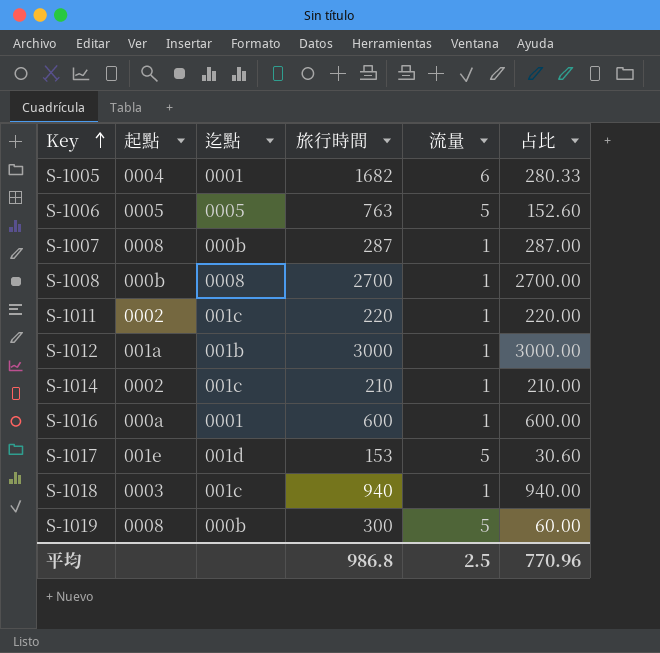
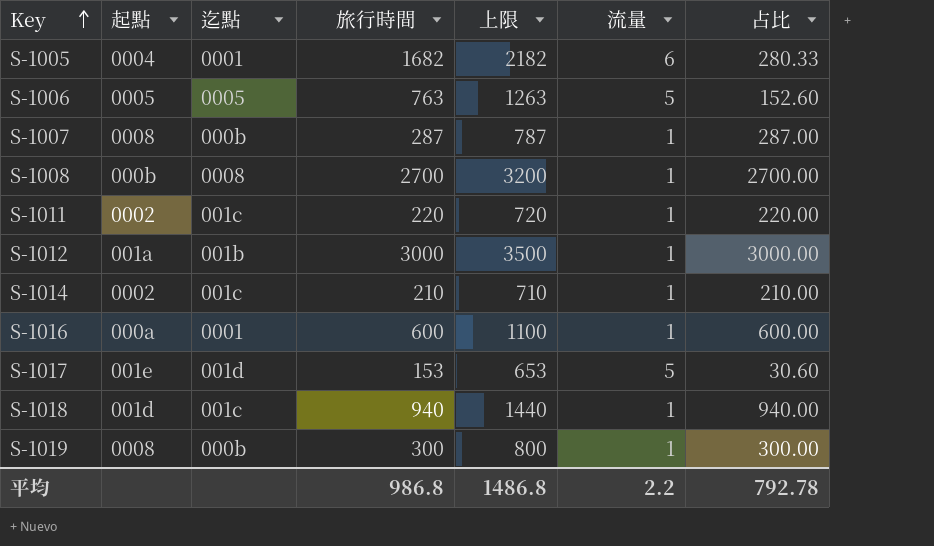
column 上限 | formula: none -> [旅行時間] + 500
S-1018 | 起點: 0003 -> 001d
S-1019 | 流量: 5 -> 1
S-1019 | 占比: 60.00 -> 300.00
平均 | 流量: 2.5 -> 2.2
平均 | 占比: 770.96 -> 792.78

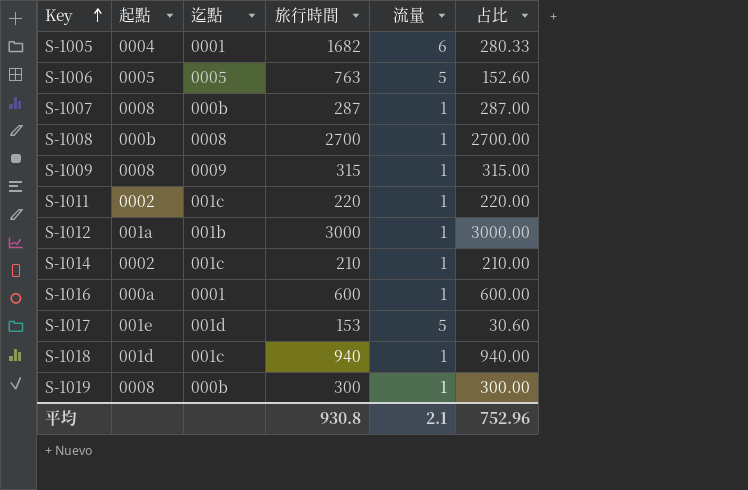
column 上限 | formula: [旅行時間] + 500 -> none
row S-1009: none -> 0008 | 0009 | 315 | 1 | 315.00
平均 | 旅行時間: 986.8 -> 930.8
平均 | 流量: 2.2 -> 2.1
平均 | 占比: 792.78 -> 752.96

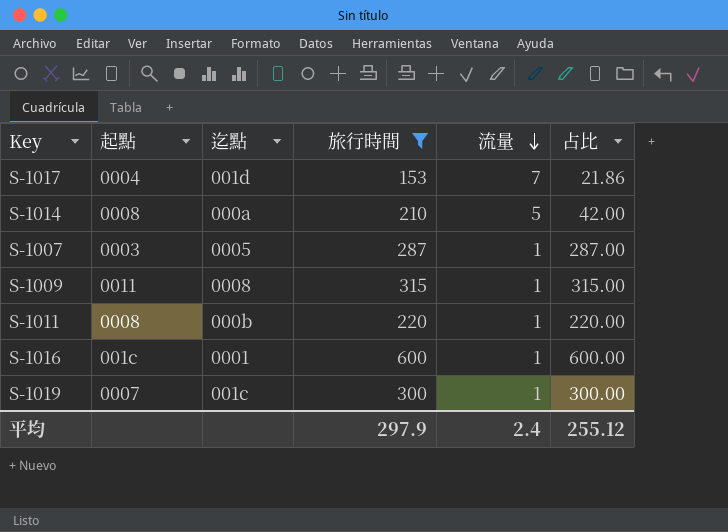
filter: none -> 旅行時間 <= 600
row order: Key ascending -> 流量 descending
S-1017 | 起點: 001e -> 0004
S-1017 | 流量: 5 -> 7
S-1017 | 占比: 30.60 -> 21.86
S-1014 | 起點: 0002 -> 0008
S-1014 | 迄點: 001c -> 000a
S-1014 | 流量: 1 -> 5
S-1014 | 占比: 210.00 -> 42.00
S-1007 | 起點: 0008 -> 0003
S-1007 | 迄點: 000b -> 0005
S-1009 | 起點: 0008 -> 0011
S-1009 | 迄點: 0009 -> 0008
S-1011 | 起點: 0002 -> 0008
S-1011 | 迄點: 001c -> 000b
S-1016 | 起點: 000a -> 001c
S-1019 | 起點: 0008 -> 0007
S-1019 | 迄點: 000b -> 001c
平均 | 旅行時間: 930.8 -> 297.9
平均 | 流量: 2.1 -> 2.4
平均 | 占比: 752.96 -> 255.12

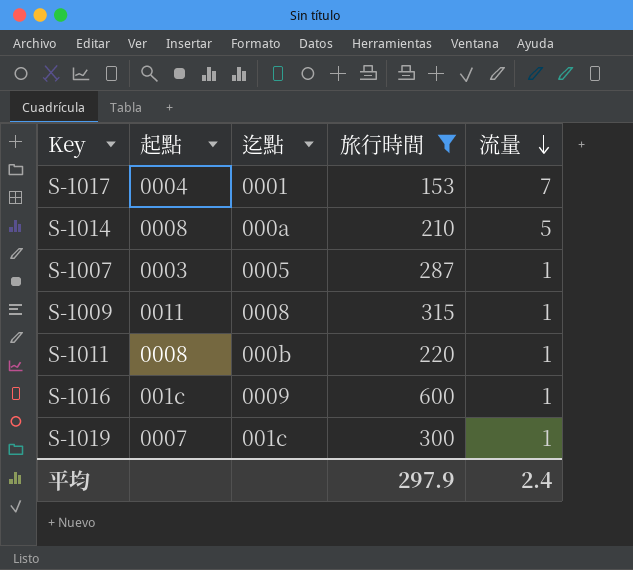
column 占比 | formula: [旅行時間] / [流量] -> none
S-1017 | 迄點: 001d -> 0001
S-1016 | 迄點: 0001 -> 0009

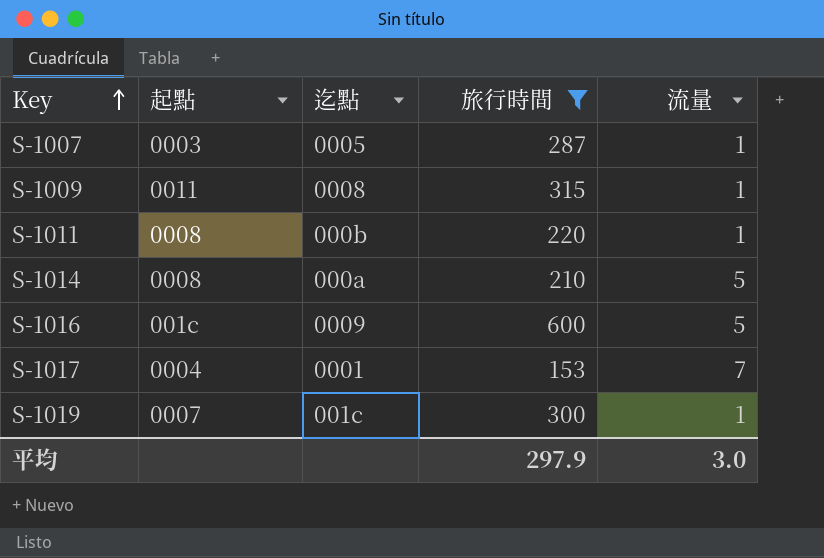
row order: 流量 descending -> Key ascending
S-1016 | 流量: 1 -> 5
平均 | 流量: 2.4 -> 3.0

